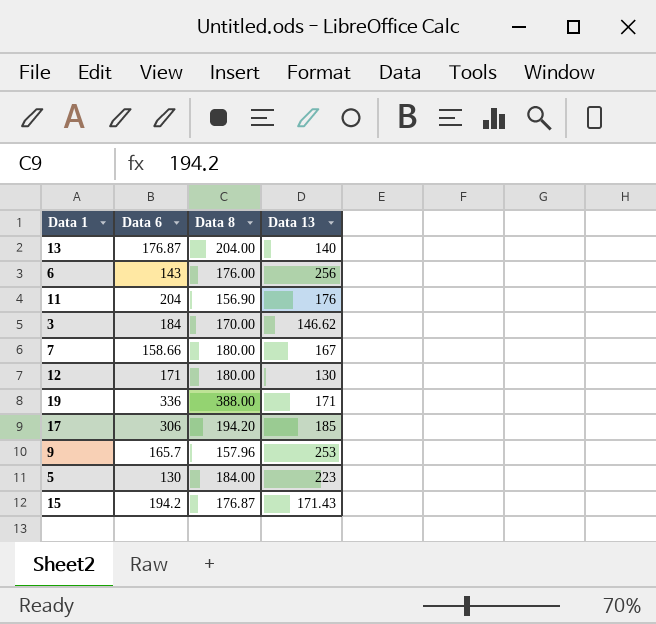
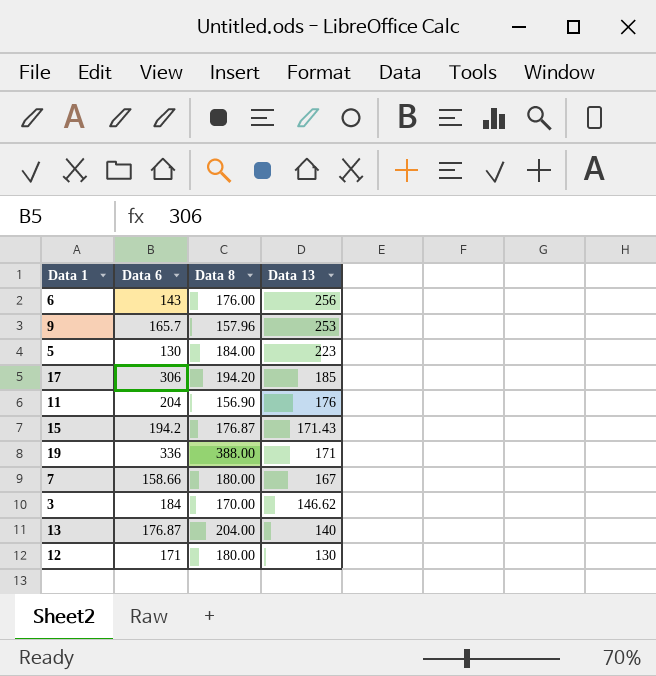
row order: none -> Data 13 descending

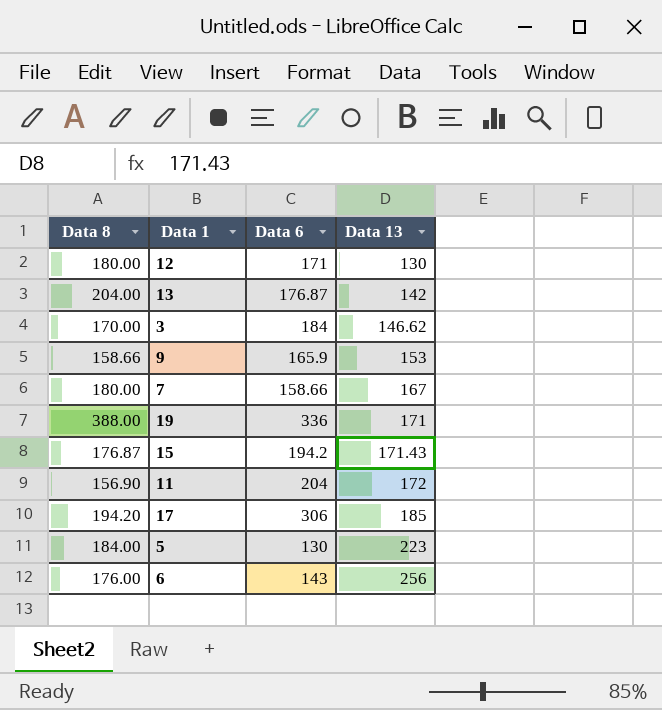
row order: Data 13 descending -> Data 13 ascending
column Data 8 | position: 3 -> 1
13 | Data 13: 140 -> 142
9 | Data 8: 157.96 -> 158.66
9 | Data 6: 165.7 -> 165.9
9 | Data 13: 253 -> 153
11 | Data 13: 176 -> 172

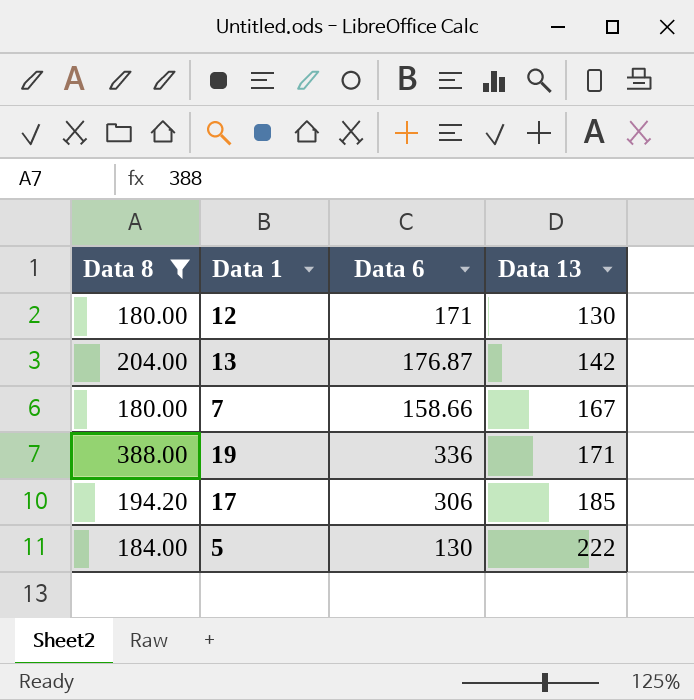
filter: none -> Data 8 >= 180.00
5 | Data 13: 223 -> 222

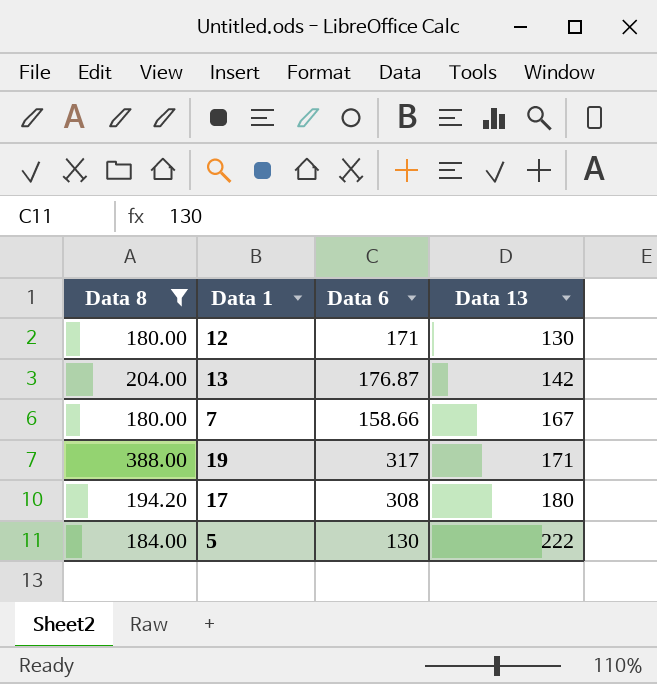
19 | Data 6: 336 -> 317
17 | Data 6: 306 -> 308
17 | Data 13: 185 -> 180

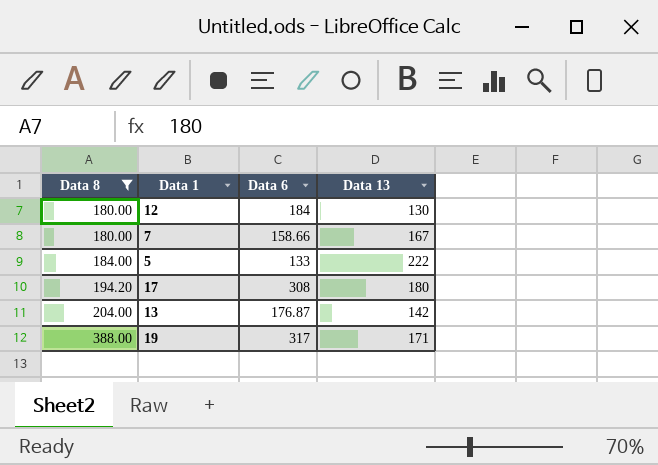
row order: Data 13 ascending -> Data 8 ascending
12 | Data 6: 171 -> 184
5 | Data 6: 130 -> 133

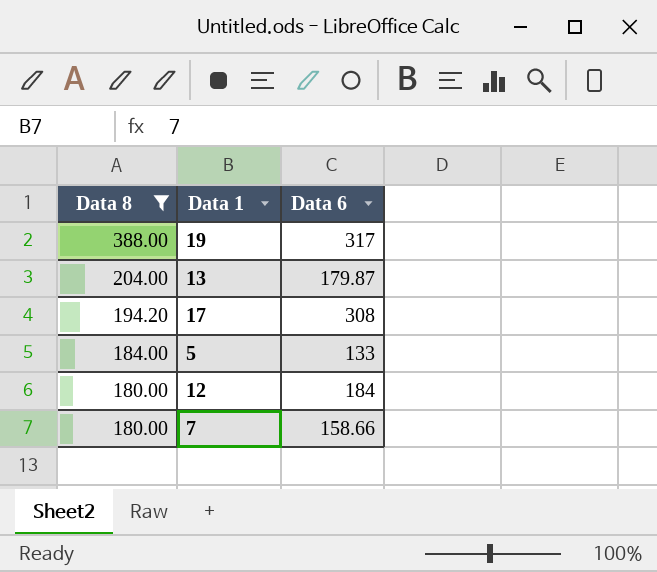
row order: Data 8 ascending -> Data 8 descending
column Data 13 | position: 4 -> none
13 | Data 6: 176.87 -> 179.87

